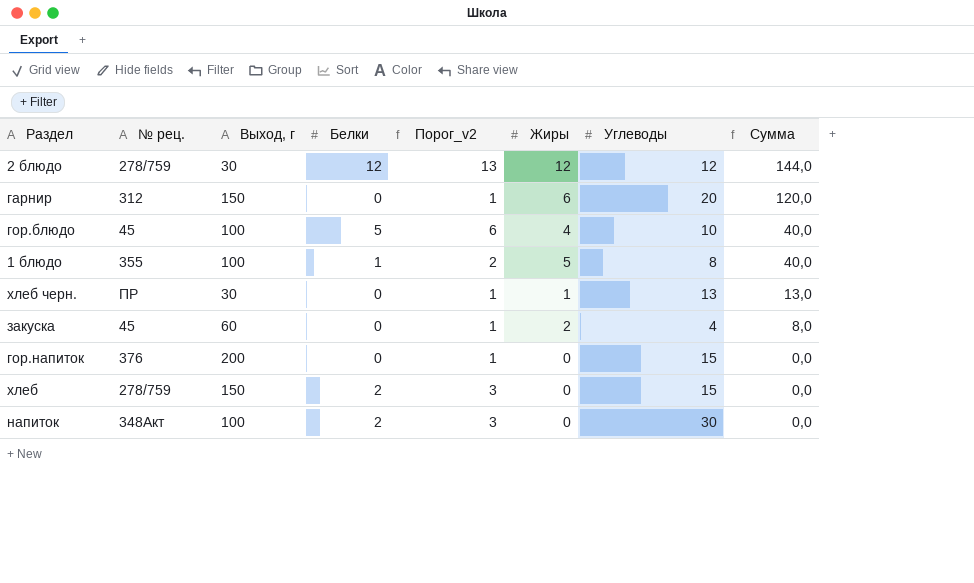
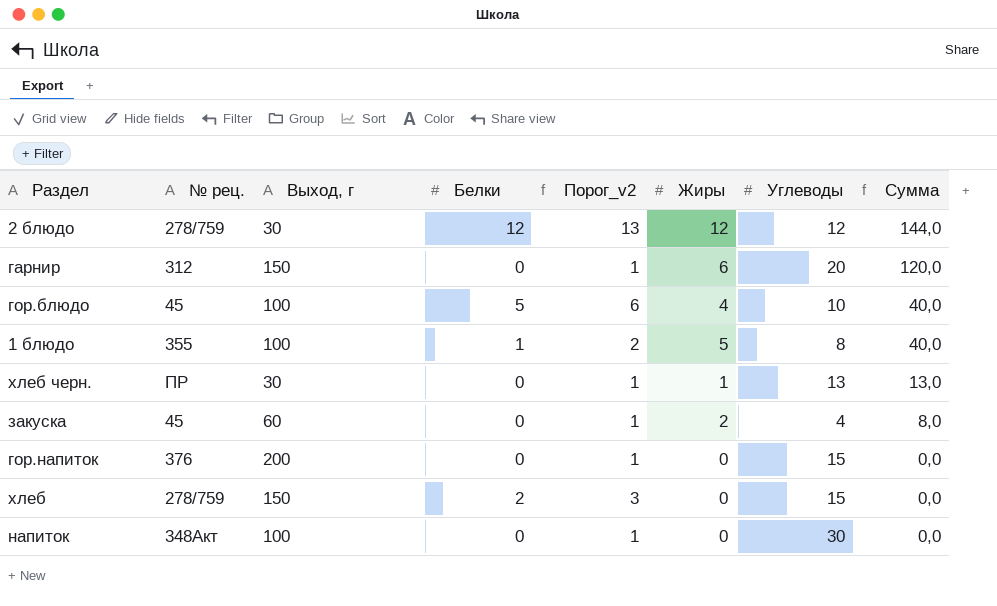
напиток | Белки: 2 -> 0
напиток | Порог_v2: 3 -> 1

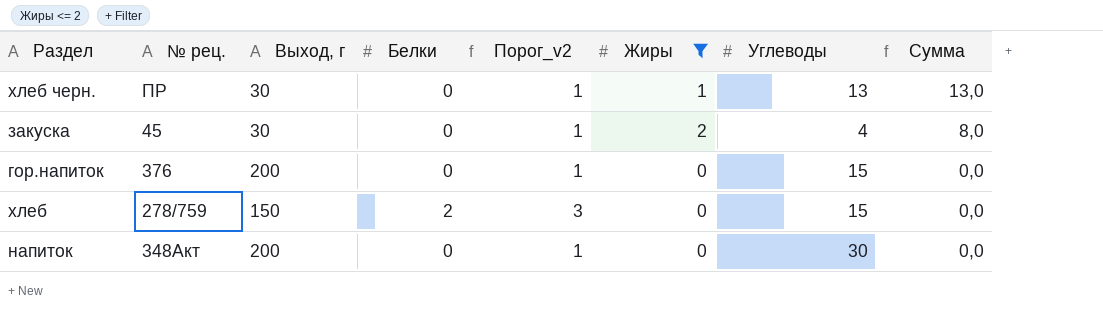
filter: none -> Жиры <= 2
закуска | Выход, г: 60 -> 30
напиток | Выход, г: 100 -> 200

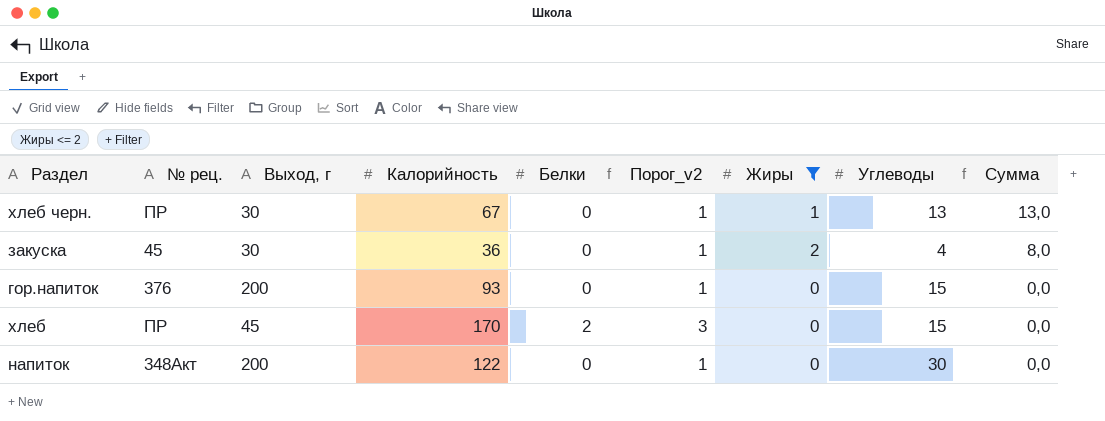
column Калорийность | position: none -> 4
хлеб | № рец.: 278/759 -> ПР
хлеб | Выход, г: 150 -> 45

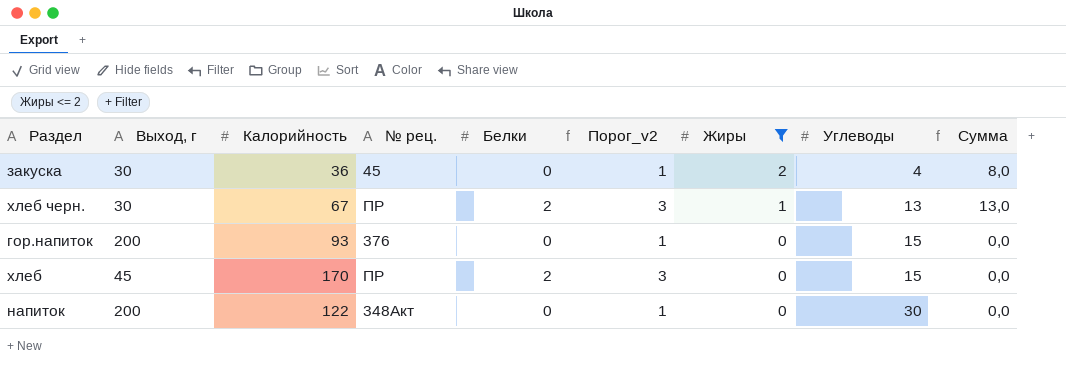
row order: Сумма descending -> Жиры descending
column № рец. | position: 2 -> 4
хлеб черн. | Белки: 0 -> 2
хлеб черн. | Порог_v2: 1 -> 3

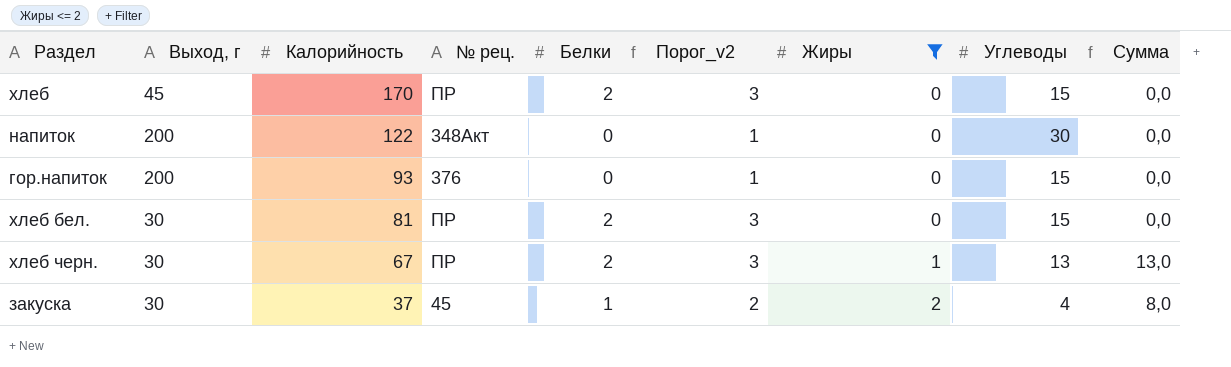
row order: Жиры descending -> Калорийность descending
row хлеб бел.: none -> 30 | 81 | ПР | 2 | 3 | 0 | 15 | 0,0
закуска | Калорийность: 36 -> 37
закуска | Белки: 0 -> 1
закуска | Порог_v2: 1 -> 2

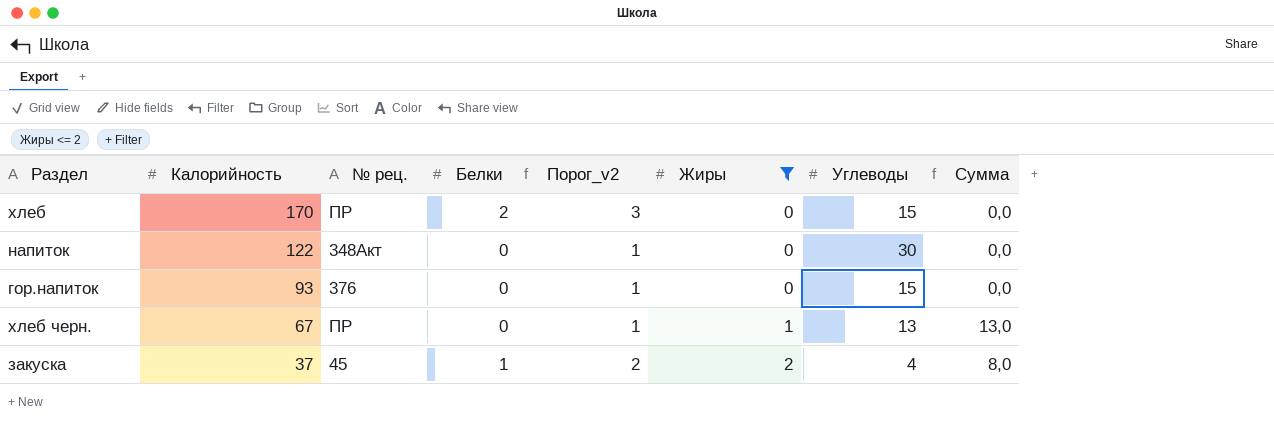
column Выход, г | position: 2 -> none
row хлеб бел.: 30 | 81 | ПР | 2 | 3 | 0 | 15 | 0,0 -> none
хлеб черн. | Белки: 2 -> 0
хлеб черн. | Порог_v2: 3 -> 1

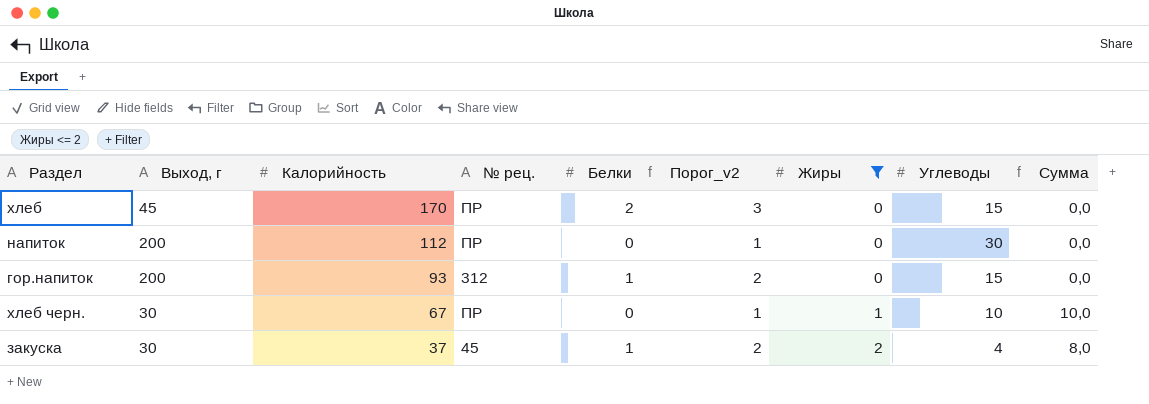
column Выход, г | position: none -> 2
напиток | Калорийность: 122 -> 112
напиток | № рец.: 348Акт -> ПР
гор.напиток | № рец.: 376 -> 312
гор.напиток | Белки: 0 -> 1
гор.напиток | Порог_v2: 1 -> 2
хлеб черн. | Углеводы: 13 -> 10
хлеб черн. | Сумма: 13,0 -> 10,0

